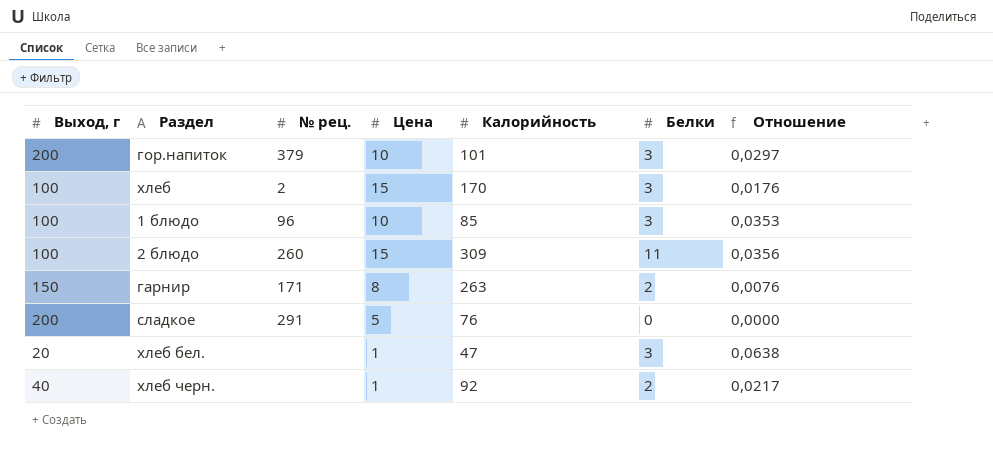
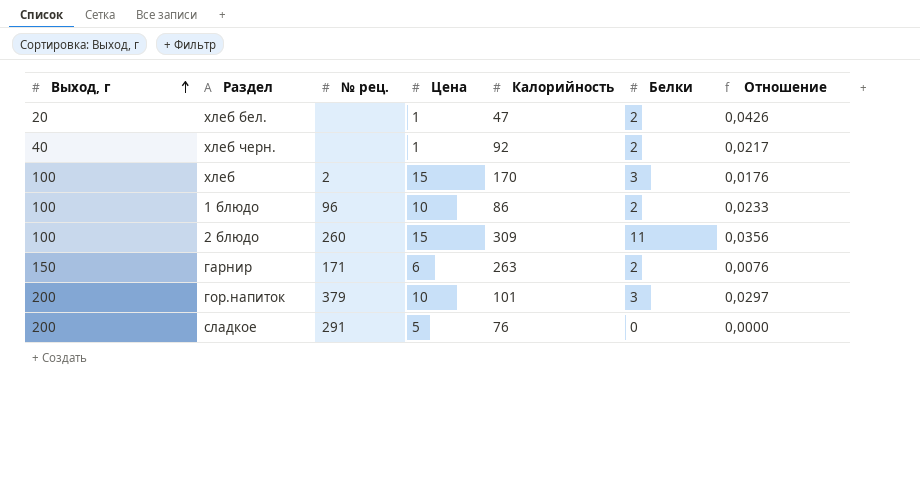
row order: none -> Выход, г ascending
хлеб бел. | Белки: 3 -> 2
хлеб бел. | Отношение: 0,0638 -> 0,0426
1 блюдо | Калорийность: 85 -> 86
1 блюдо | Белки: 3 -> 2
1 блюдо | Отношение: 0,0353 -> 0,0233
гарнир | Цена: 8 -> 6

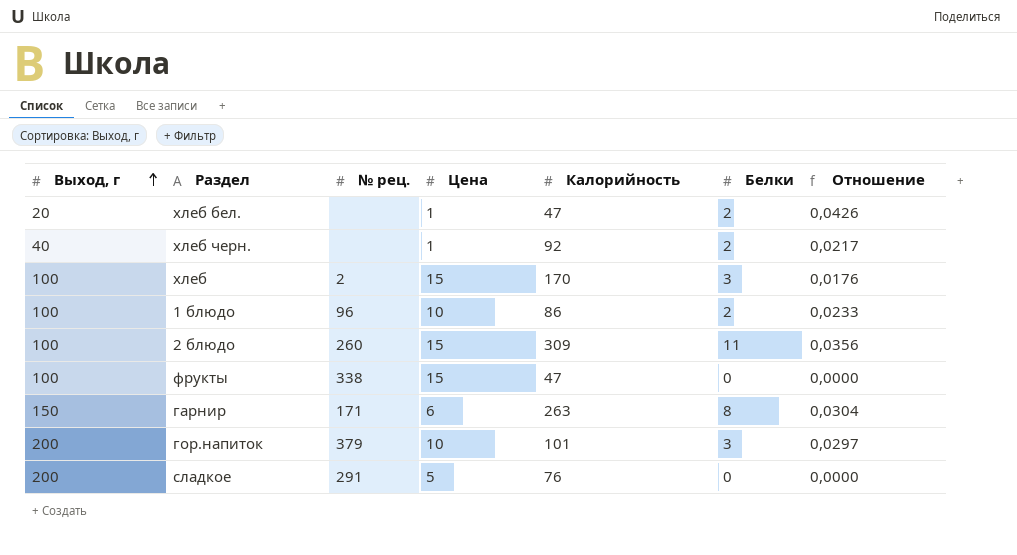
row фрукты: none -> 100 | 338 | 15 | 47 | 0 | 0,0000
гарнир | Белки: 2 -> 8
гарнир | Отношение: 0,0076 -> 0,0304

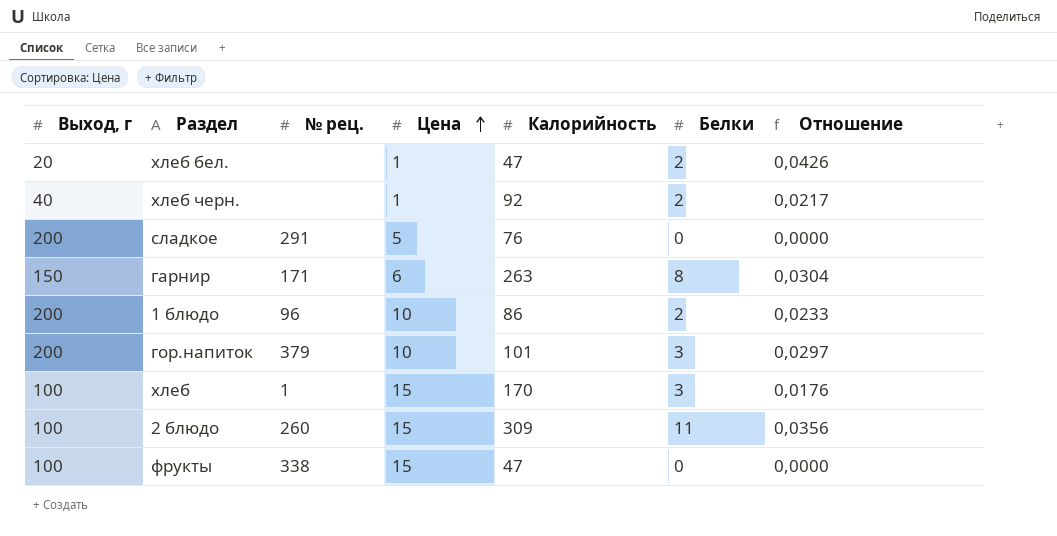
row order: Выход, г ascending -> Цена ascending
1 блюдо | Выход, г: 100 -> 200
хлеб | № рец.: 2 -> 1

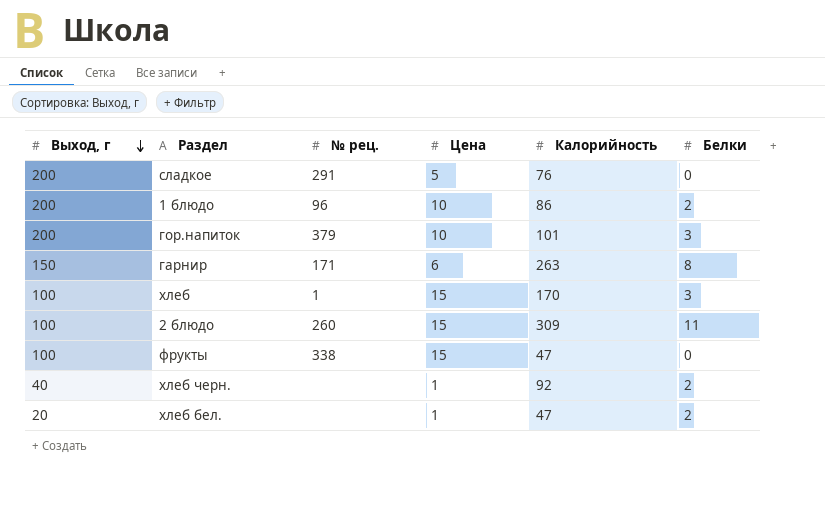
row order: Цена ascending -> Выход, г descending
column Отношение | formula: [Белки] / [Калорийность] -> none

